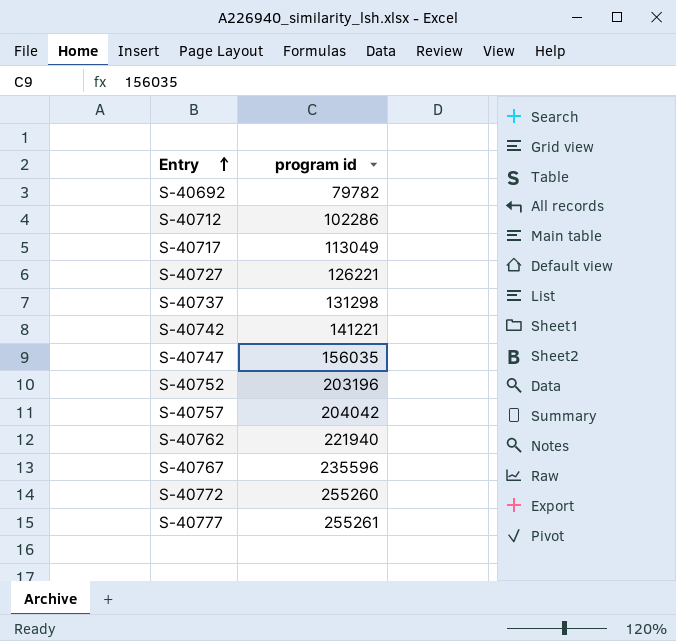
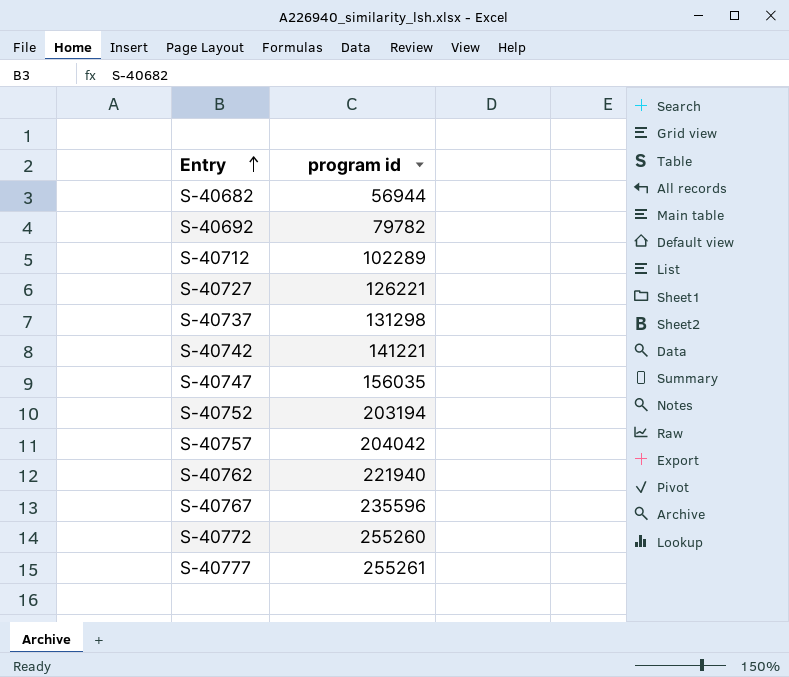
row S-40717: 113049 -> none
row S-40682: none -> 56944
S-40712 | program id: 102286 -> 102289
S-40752 | program id: 203196 -> 203194

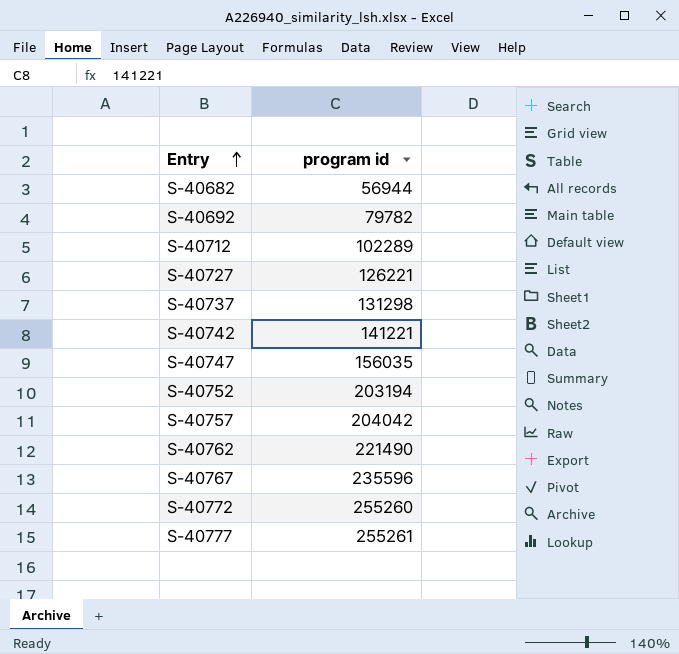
S-40762 | program id: 221940 -> 221490

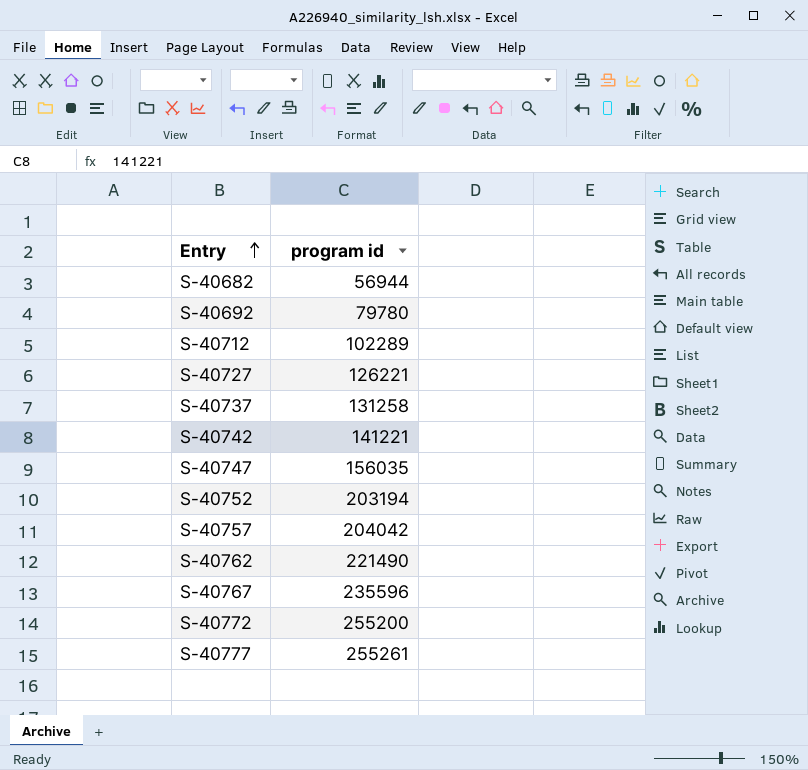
S-40692 | program id: 79782 -> 79780
S-40737 | program id: 131298 -> 131258
S-40772 | program id: 255260 -> 255200

